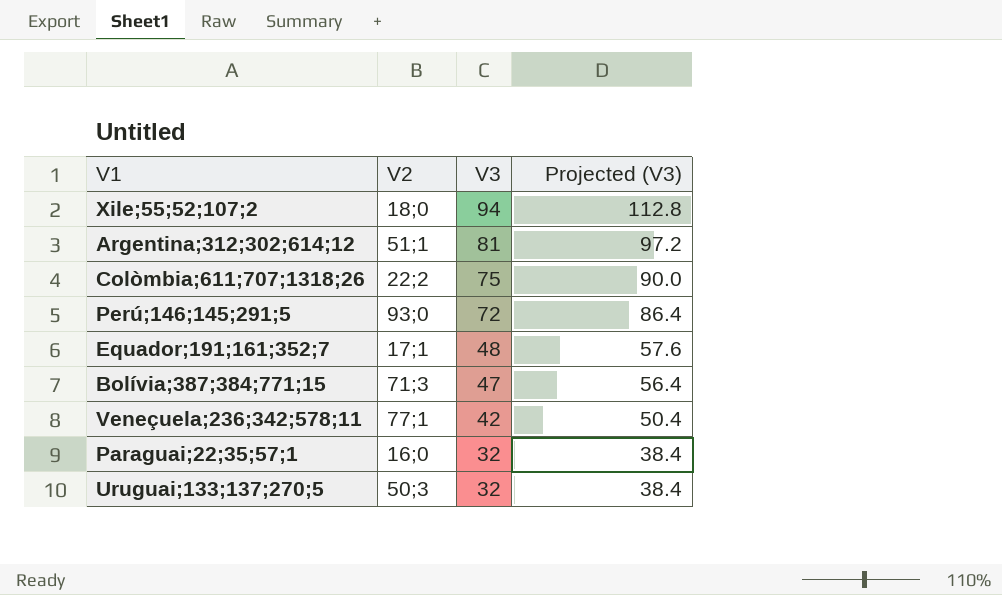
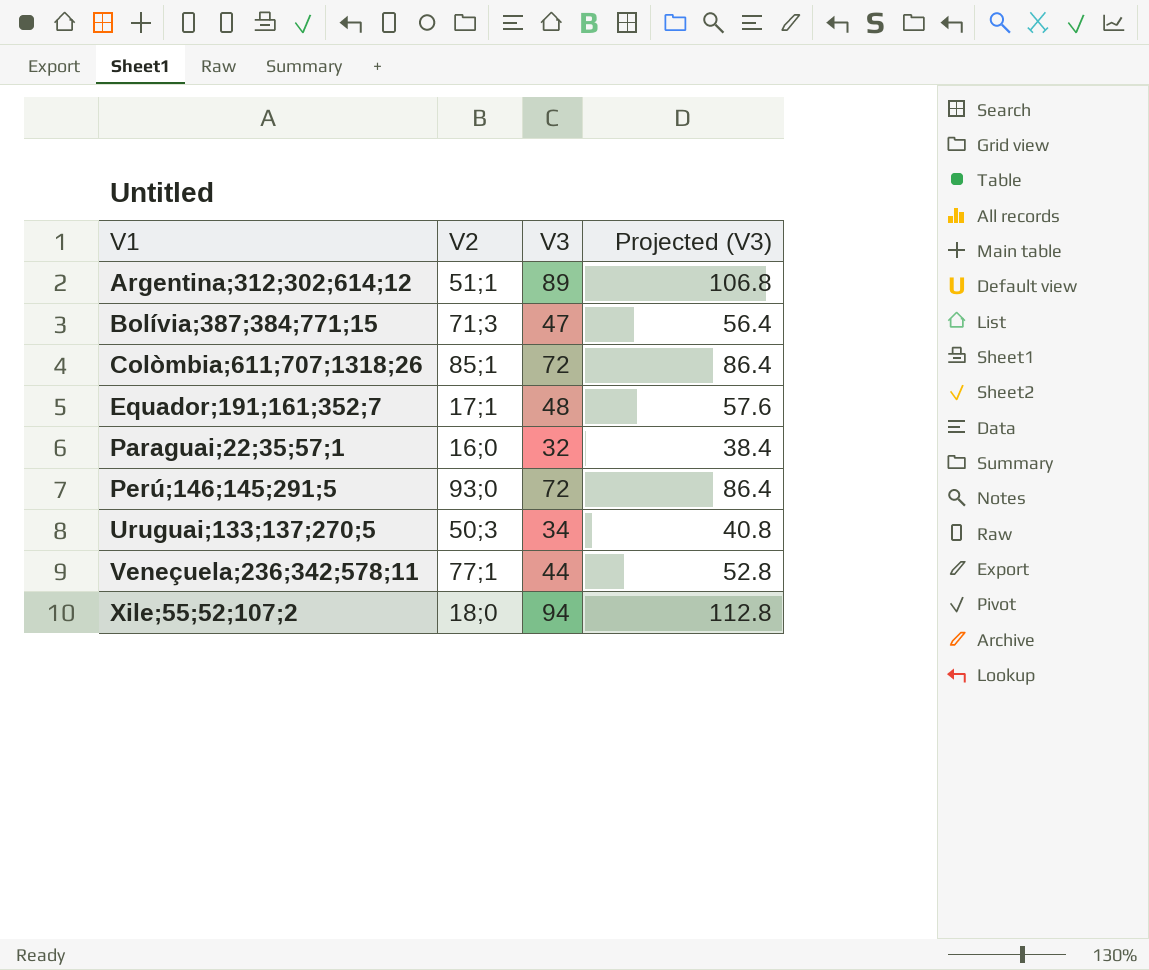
row order: V3 descending -> V1 ascending
Argentina;312;302;614;12 | V3: 81 -> 89
Argentina;312;302;614;12 | Projected (V3): 97.2 -> 106.8
Colòmbia;611;707;1318;26 | V2: 22;2 -> 85;1
Colòmbia;611;707;1318;26 | V3: 75 -> 72
Colòmbia;611;707;1318;26 | Projected (V3): 90.0 -> 86.4
Uruguai;133;137;270;5 | V3: 32 -> 34
Uruguai;133;137;270;5 | Projected (V3): 38.4 -> 40.8
Veneçuela;236;342;578;11 | V3: 42 -> 44
Veneçuela;236;342;578;11 | Projected (V3): 50.4 -> 52.8

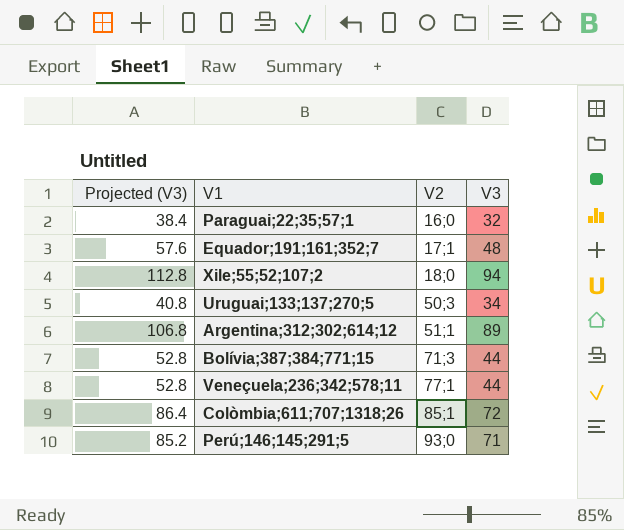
row order: V1 ascending -> V2 ascending
column Projected (V3) | position: 4 -> 1
Bolívia;387;384;771;15 | Projected (V3): 56.4 -> 52.8
Bolívia;387;384;771;15 | V3: 47 -> 44
Perú;146;145;291;5 | Projected (V3): 86.4 -> 85.2
Perú;146;145;291;5 | V3: 72 -> 71

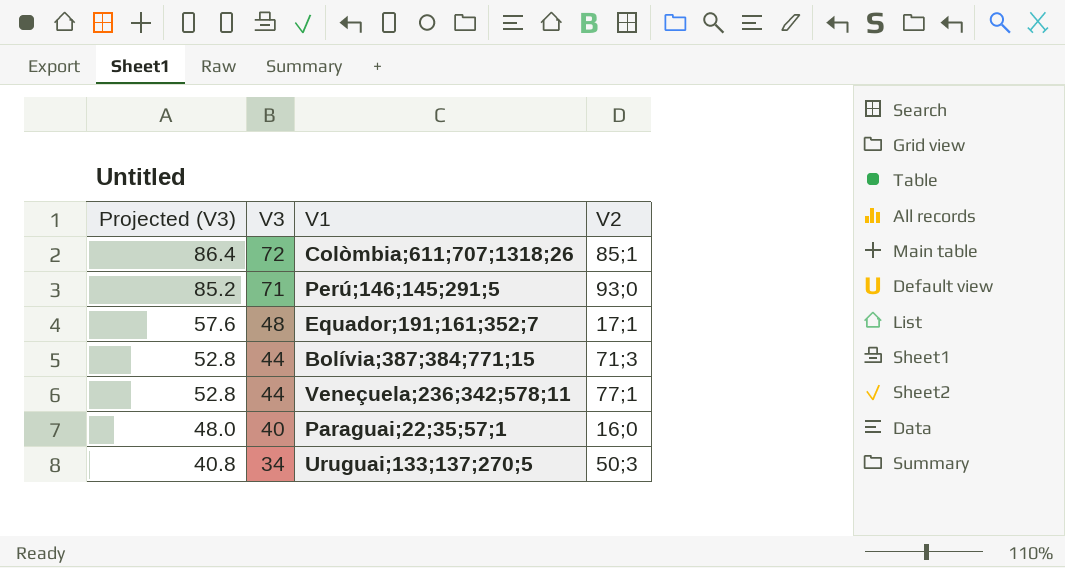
row order: V2 ascending -> Projected (V3) descending
column V3 | position: 4 -> 2
row Xile;55;52;107;2: 112.8 | 18;0 | 94 -> none
row Argentina;312;302;614;12: 106.8 | 51;1 | 89 -> none
Paraguai;22;35;57;1 | Projected (V3): 38.4 -> 48.0
Paraguai;22;35;57;1 | V3: 32 -> 40

